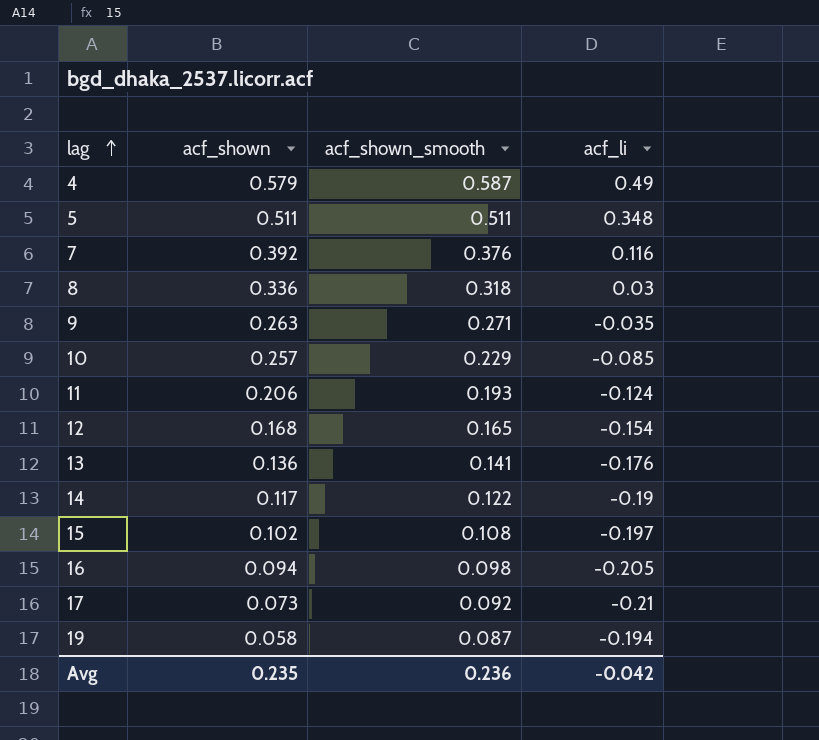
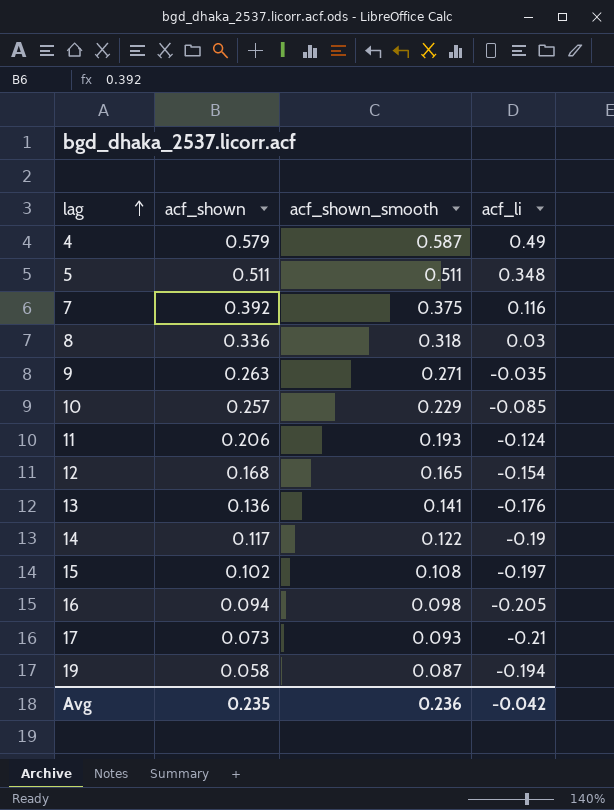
7 | acf_shown_smooth: 0.376 -> 0.375
17 | acf_shown_smooth: 0.092 -> 0.093

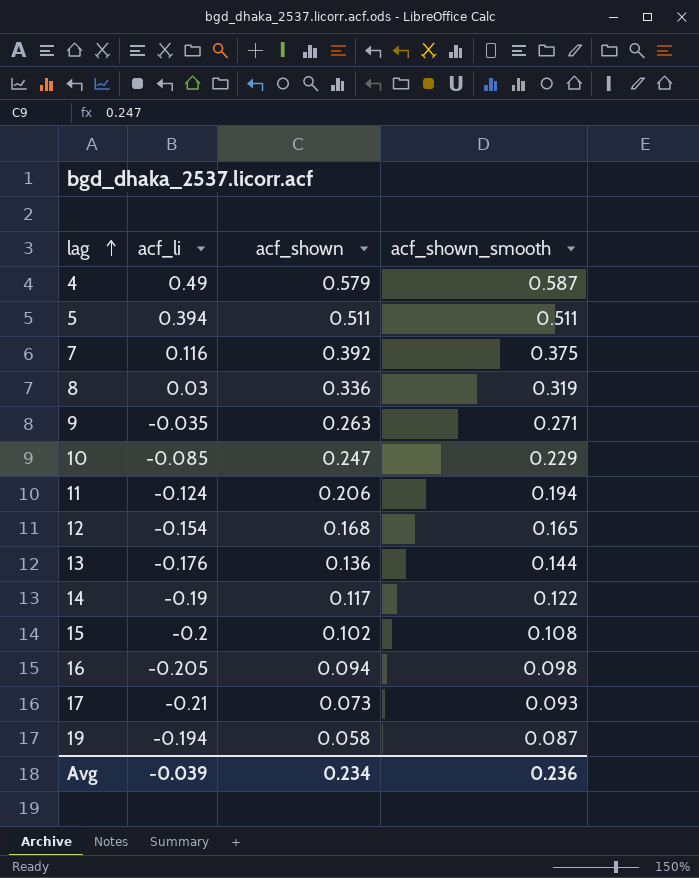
column acf_li | position: 4 -> 2
5 | acf_li: 0.348 -> 0.394
8 | acf_shown_smooth: 0.318 -> 0.319
10 | acf_shown: 0.257 -> 0.247
11 | acf_shown_smooth: 0.193 -> 0.194
13 | acf_shown_smooth: 0.141 -> 0.144
15 | acf_li: -0.197 -> -0.2
Avg | acf_li: -0.042 -> -0.039
Avg | acf_shown: 0.235 -> 0.234

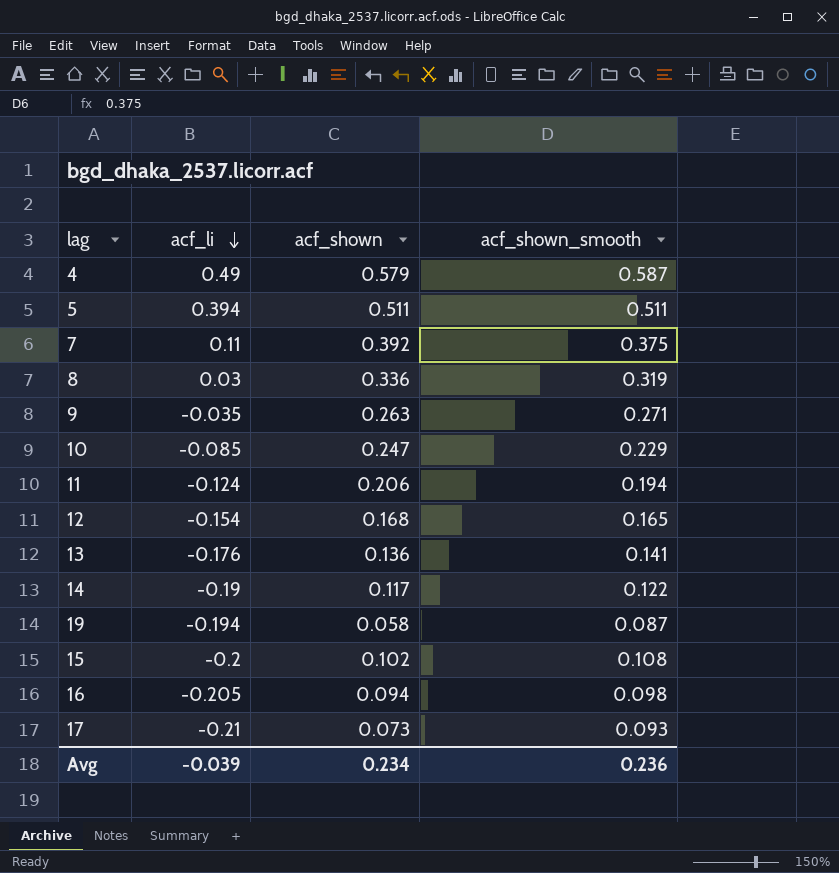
row order: lag ascending -> acf_li descending
7 | acf_li: 0.116 -> 0.11
13 | acf_shown_smooth: 0.144 -> 0.141

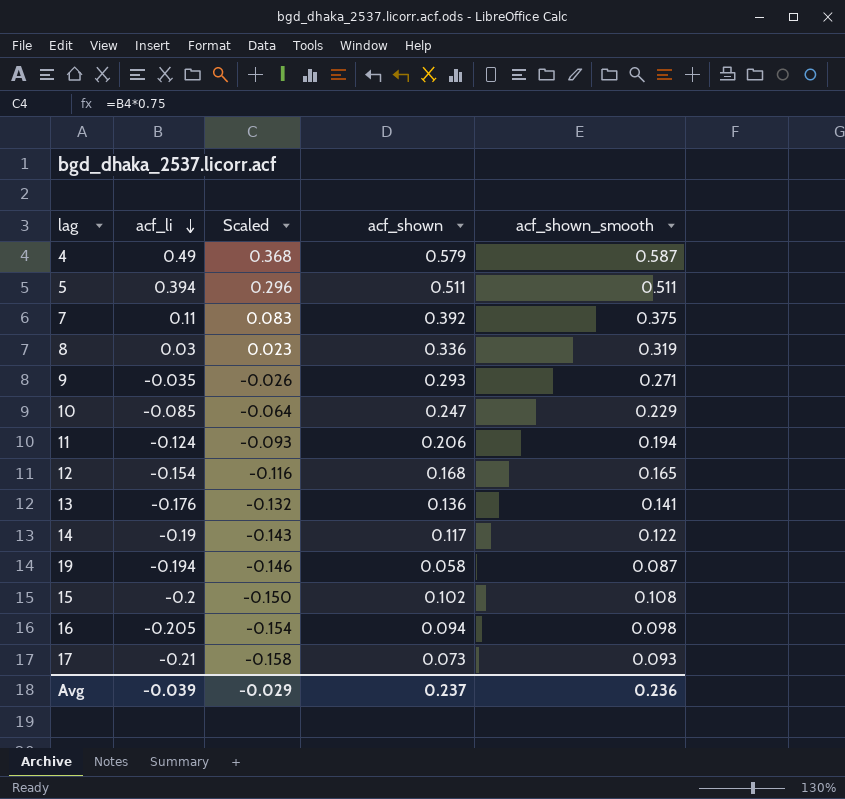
column Scaled | formula: none -> [acf_li] * 0.75
9 | acf_shown: 0.263 -> 0.293
Avg | acf_shown: 0.234 -> 0.237

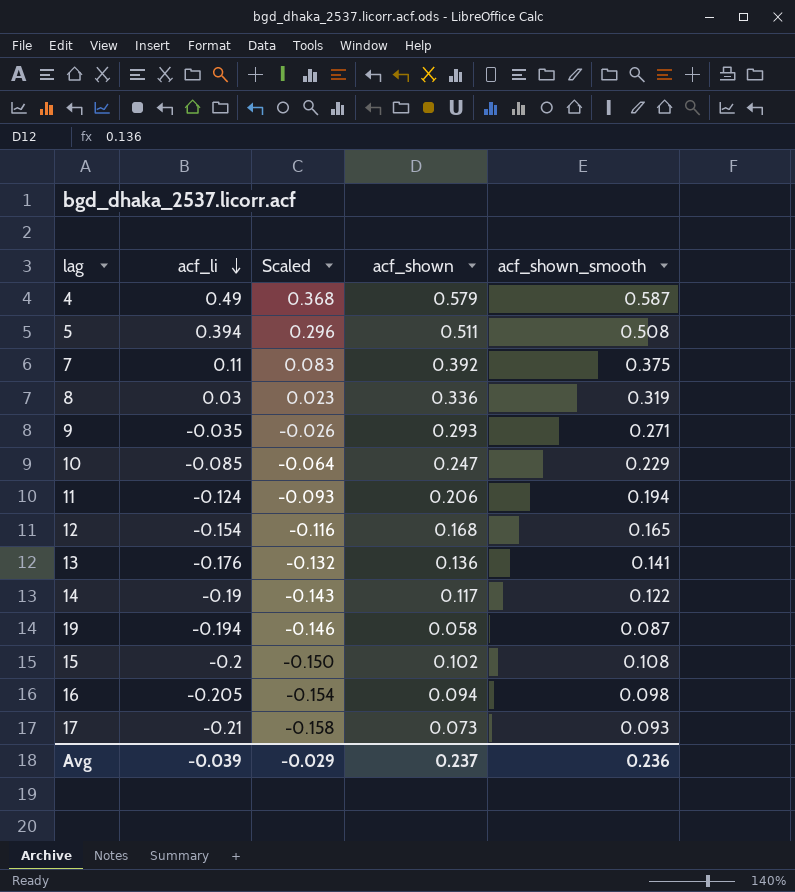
5 | acf_shown_smooth: 0.511 -> 0.508

